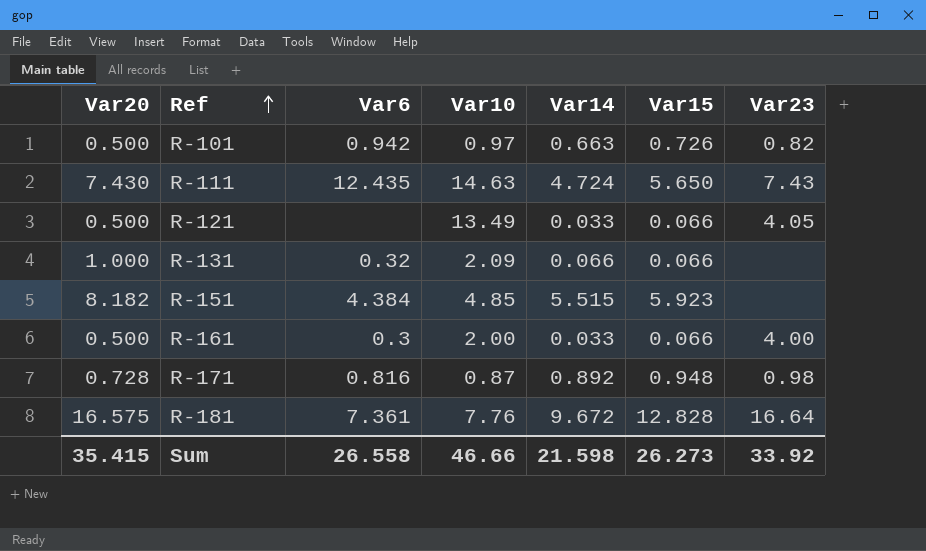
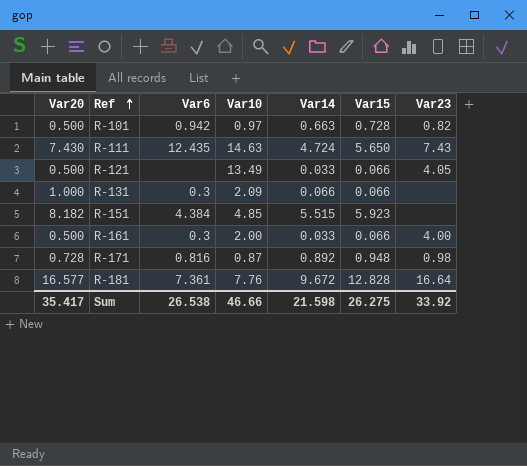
R-101 | Var15: 0.726 -> 0.728
R-131 | Var6: 0.32 -> 0.3
R-181 | Var20: 16.575 -> 16.577
Sum | Var20: 35.415 -> 35.417
Sum | Var6: 26.558 -> 26.538
Sum | Var15: 26.273 -> 26.275

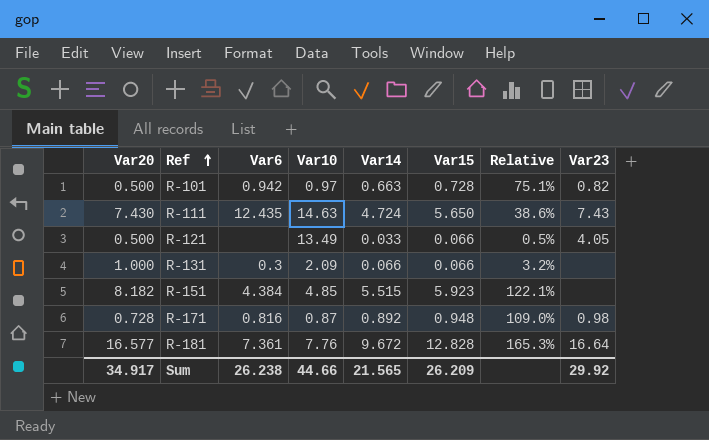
column Relative | formula: none -> [Var15] / [Var10]
row R-161: 0.500 | 0.3 | 2.00 | 0.033 | 0.066 | 4.00 -> none
Sum | Var20: 35.417 -> 34.917
Sum | Var6: 26.538 -> 26.238
Sum | Var10: 46.66 -> 44.66
Sum | Var14: 21.598 -> 21.565
Sum | Var15: 26.275 -> 26.209
Sum | Var23: 33.92 -> 29.92

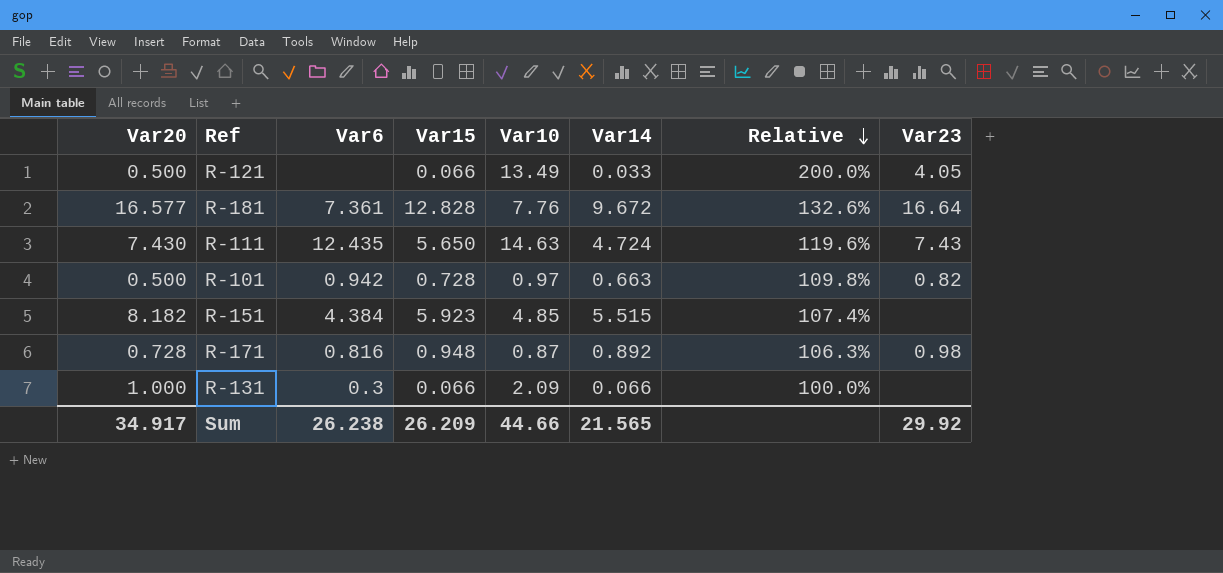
row order: Ref ascending -> Relative descending
column Var15 | position: 6 -> 4
column Relative | formula: [Var15] / [Var10] -> [Var15] / [Var14]

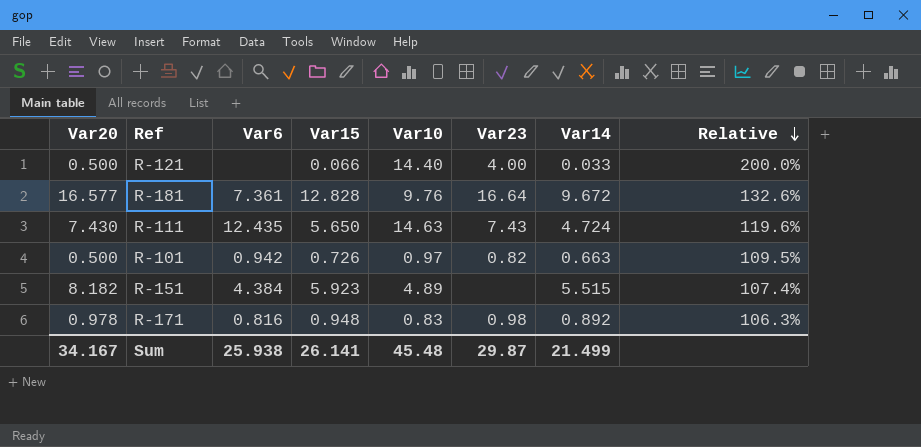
column Var23 | position: 8 -> 6
row R-131: 1.000 | 0.3 | 0.066 | 2.09 | 0.066 | 100.0% | none -> none
R-121 | Var10: 13.49 -> 14.40
R-121 | Var23: 4.05 -> 4.00
R-181 | Var10: 7.76 -> 9.76
R-101 | Var15: 0.728 -> 0.726
R-101 | Relative: 109.8% -> 109.5%
R-151 | Var10: 4.85 -> 4.89
R-171 | Var20: 0.728 -> 0.978
R-171 | Var10: 0.87 -> 0.83
Sum | Var20: 34.917 -> 34.167
Sum | Var6: 26.238 -> 25.938
Sum | Var15: 26.209 -> 26.141
Sum | Var10: 44.66 -> 45.48
Sum | Var23: 29.92 -> 29.87
Sum | Var14: 21.565 -> 21.499

